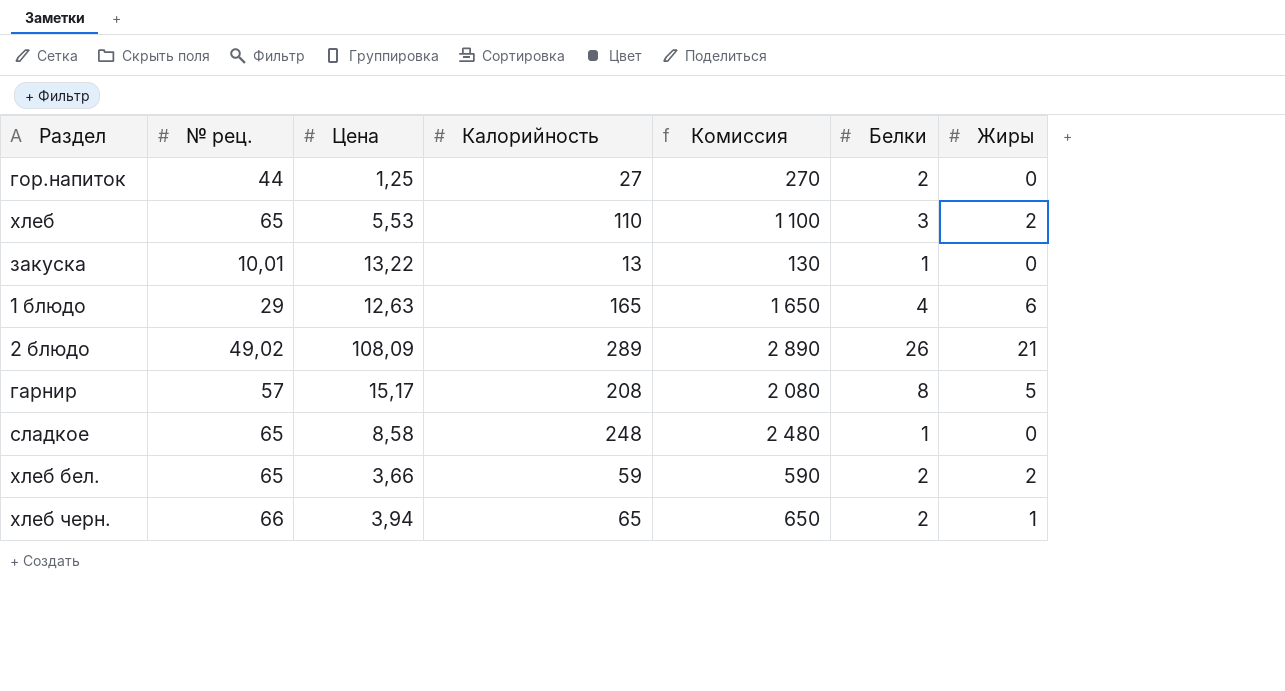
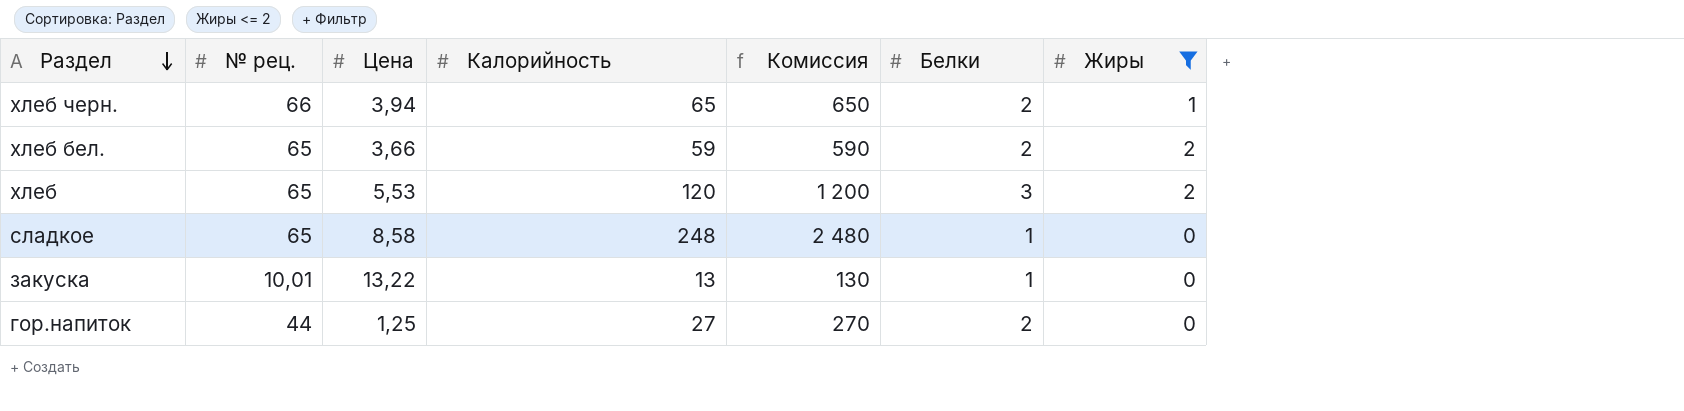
filter: none -> Жиры <= 2
row order: none -> Раздел descending
хлеб | Калорийность: 110 -> 120
хлеб | Комиссия: 1 100 -> 1 200

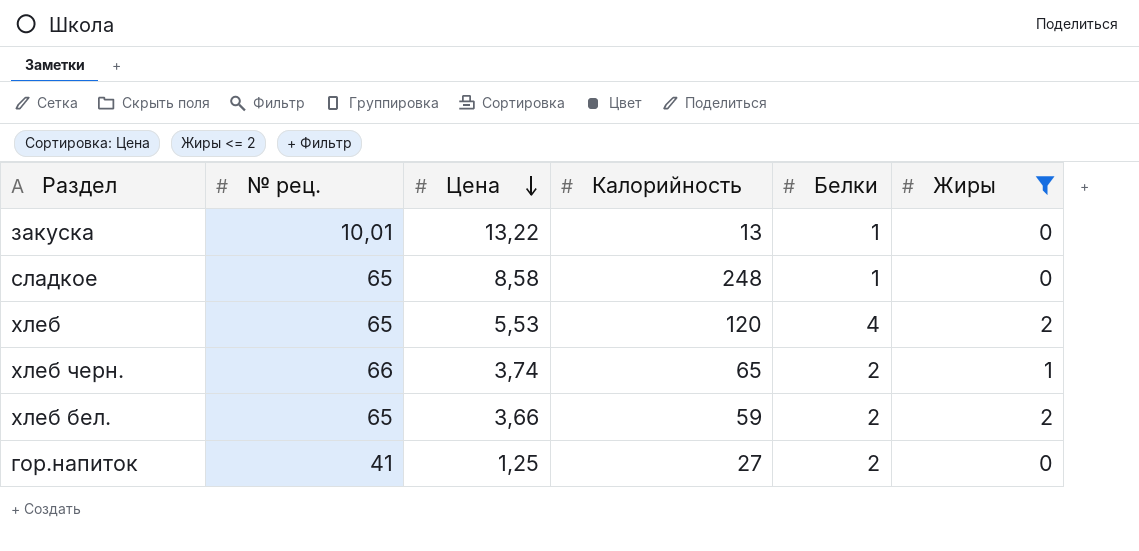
row order: Раздел descending -> Цена descending
column Комиссия | formula: [Калорийность] * 10 -> none
хлеб | Белки: 3 -> 4
хлеб черн. | Цена: 3,94 -> 3,74
гор.напиток | № рец.: 44 -> 41

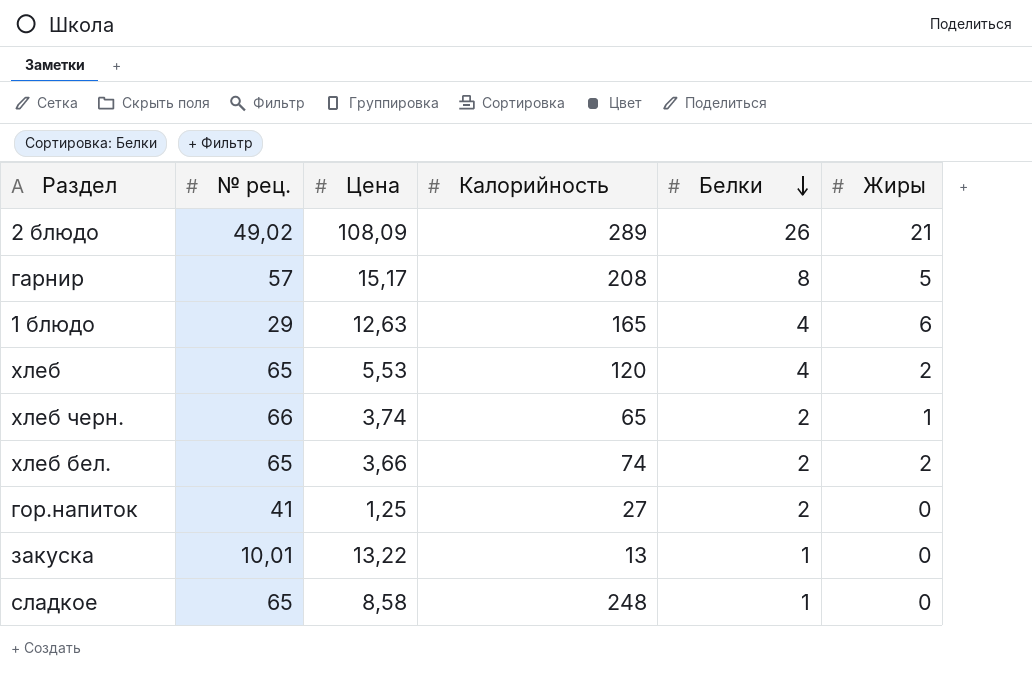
filter: Жиры <= 2 -> none
row order: Цена descending -> Белки descending
хлеб бел. | Калорийность: 59 -> 74

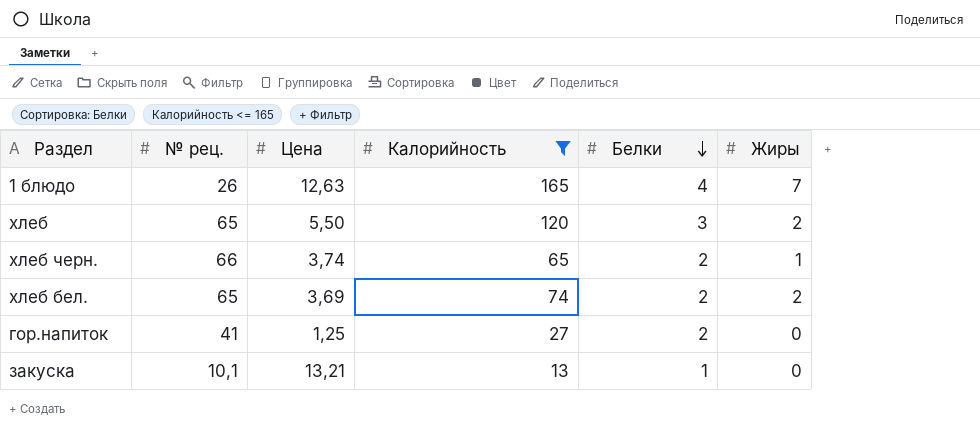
filter: none -> Калорийность <= 165
1 блюдо | № рец.: 29 -> 26
1 блюдо | Жиры: 6 -> 7
хлеб | Цена: 5,53 -> 5,50
хлеб | Белки: 4 -> 3
хлеб бел. | Цена: 3,66 -> 3,69
закуска | № рец.: 10,01 -> 10,1
закуска | Цена: 13,22 -> 13,21

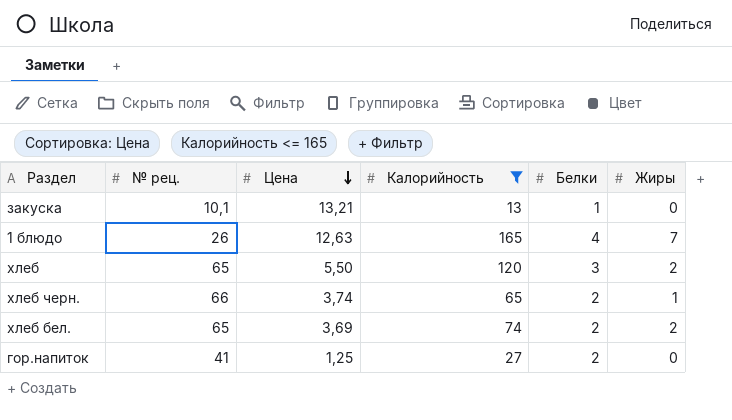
row order: Белки descending -> Цена descending

